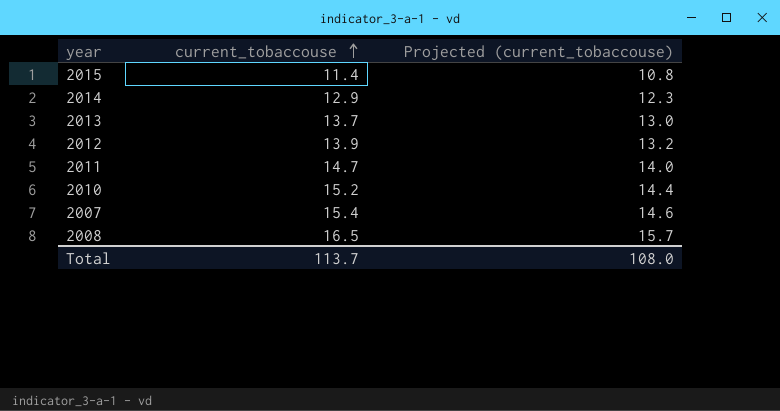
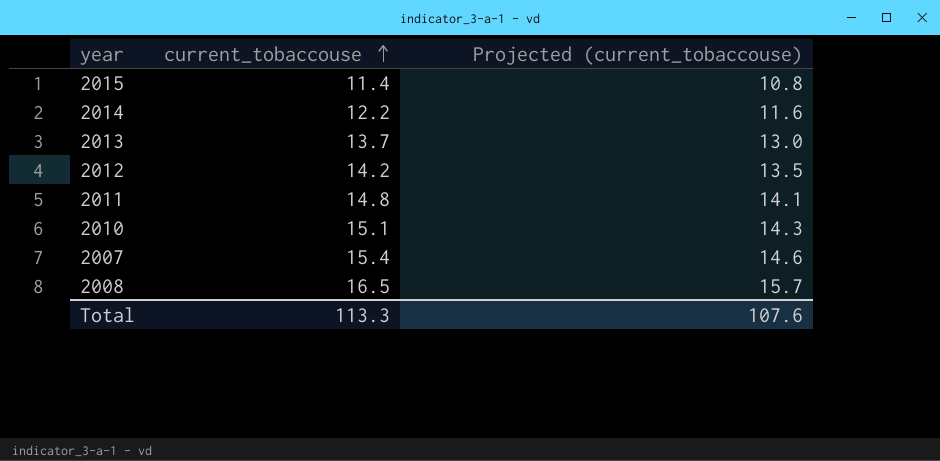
2014 | current_tobaccouse: 12.9 -> 12.2
2014 | Projected (current_tobaccouse): 12.3 -> 11.6
2012 | current_tobaccouse: 13.9 -> 14.2
2012 | Projected (current_tobaccouse): 13.2 -> 13.5
2011 | current_tobaccouse: 14.7 -> 14.8
2011 | Projected (current_tobaccouse): 14.0 -> 14.1
2010 | current_tobaccouse: 15.2 -> 15.1
2010 | Projected (current_tobaccouse): 14.4 -> 14.3
Total | current_tobaccouse: 113.7 -> 113.3
Total | Projected (current_tobaccouse): 108.0 -> 107.6

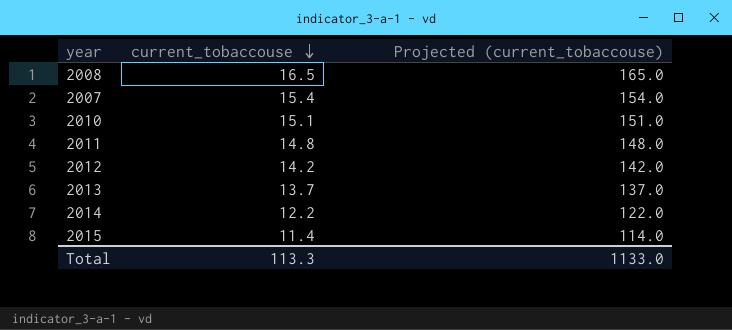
row order: current_tobaccouse ascending -> current_tobaccouse descending
column Projected (current_tobaccouse) | formula: [current_tobaccouse] * 0.95 -> [current_tobaccouse] * 10
Total | Projected (current_tobaccouse): 107.6 -> 1133.0

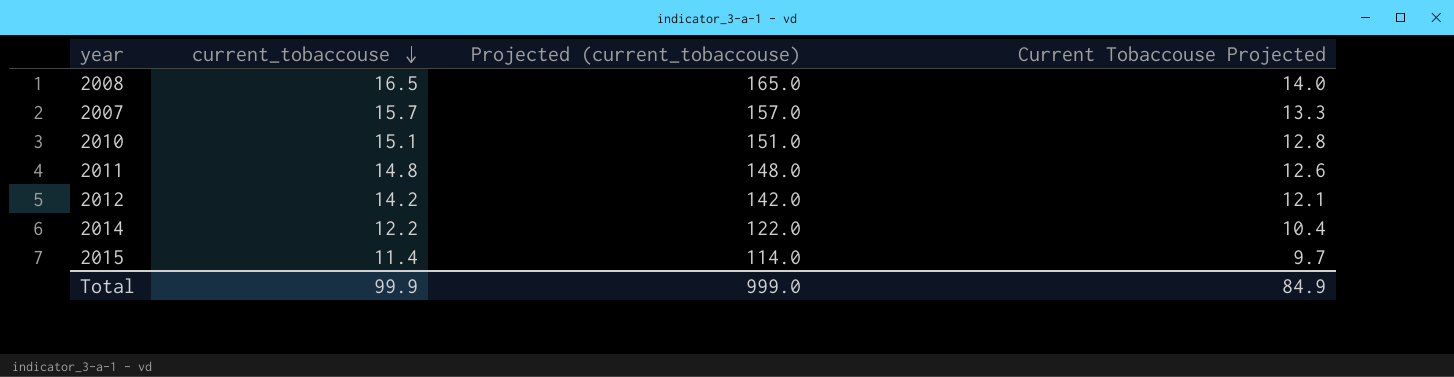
column Current Tobaccouse Projected | formula: none -> [current_tobaccouse] * 0.85
row 2013: 13.7 | 137.0 -> none
2007 | current_tobaccouse: 15.4 -> 15.7
2007 | Projected (current_tobaccouse): 154.0 -> 157.0
Total | current_tobaccouse: 113.3 -> 99.9
Total | Projected (current_tobaccouse): 1133.0 -> 999.0

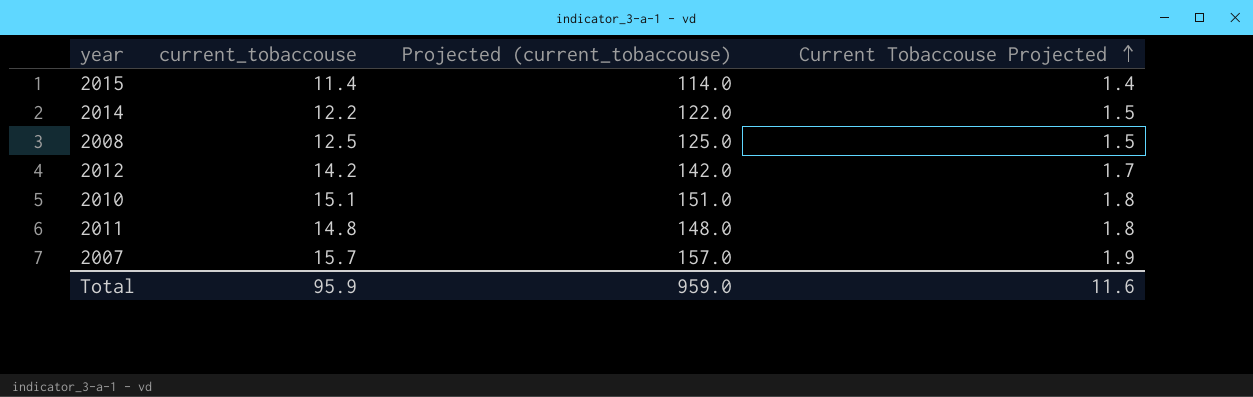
row order: current_tobaccouse descending -> Current Tobaccouse Projected ascending
column Current Tobaccouse Projected | formula: [current_tobaccouse] * 0.85 -> [current_tobaccouse] * 0.12
2008 | current_tobaccouse: 16.5 -> 12.5
2008 | Projected (current_tobaccouse): 165.0 -> 125.0
Total | current_tobaccouse: 99.9 -> 95.9
Total | Projected (current_tobaccouse): 999.0 -> 959.0
Total | Current Tobaccouse Projected: 84.9 -> 11.6

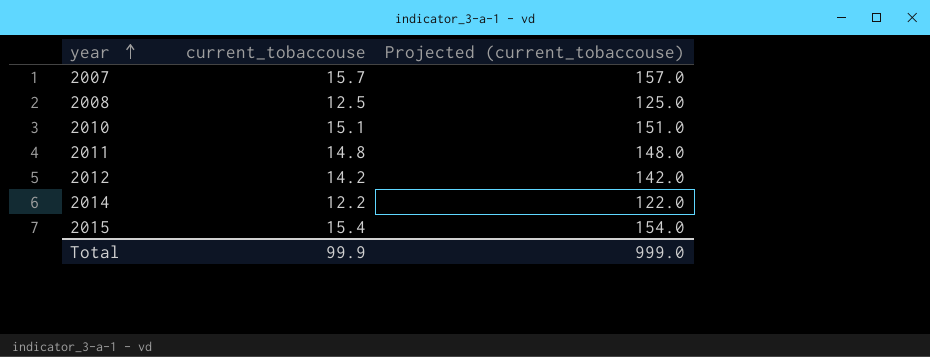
row order: Current Tobaccouse Projected ascending -> year ascending
column Current Tobaccouse Projected | formula: [current_tobaccouse] * 0.12 -> none
2015 | current_tobaccouse: 11.4 -> 15.4
2015 | Projected (current_tobaccouse): 114.0 -> 154.0
Total | current_tobaccouse: 95.9 -> 99.9
Total | Projected (current_tobaccouse): 959.0 -> 999.0

